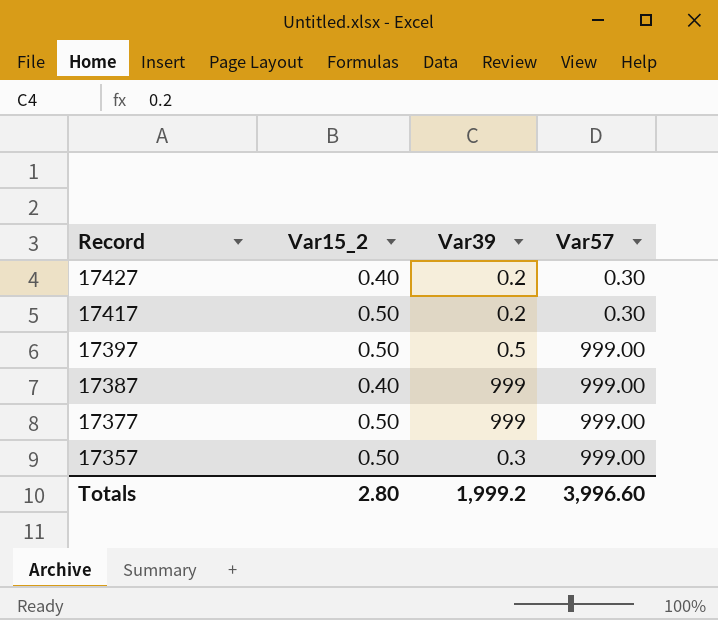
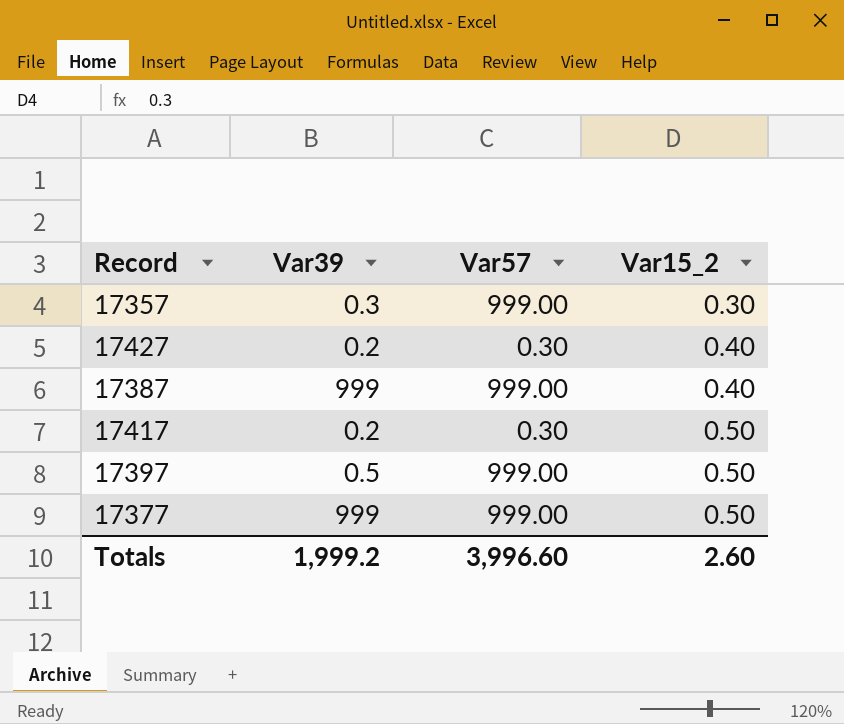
row order: Record descending -> Var15_2 ascending
column Var15_2 | position: 2 -> 4
17357 | Var15_2: 0.50 -> 0.30
Totals | Var15_2: 2.80 -> 2.60

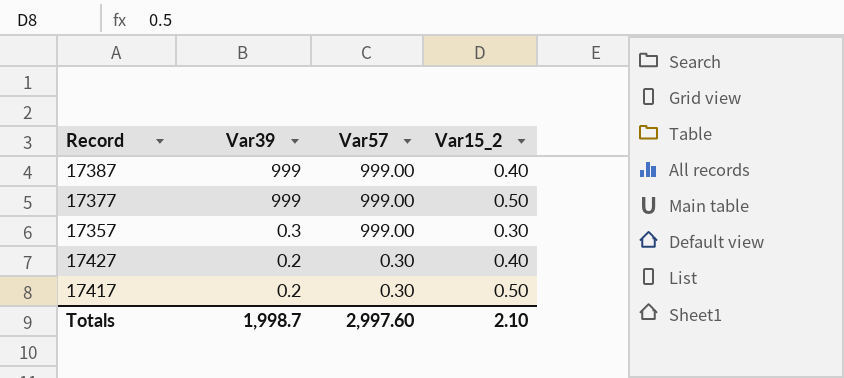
row order: Var15_2 ascending -> Var39 descending
row 17397: 0.5 | 999.00 | 0.50 -> none
Totals | Var39: 1,999.2 -> 1,998.7
Totals | Var57: 3,996.60 -> 2,997.60
Totals | Var15_2: 2.60 -> 2.10

